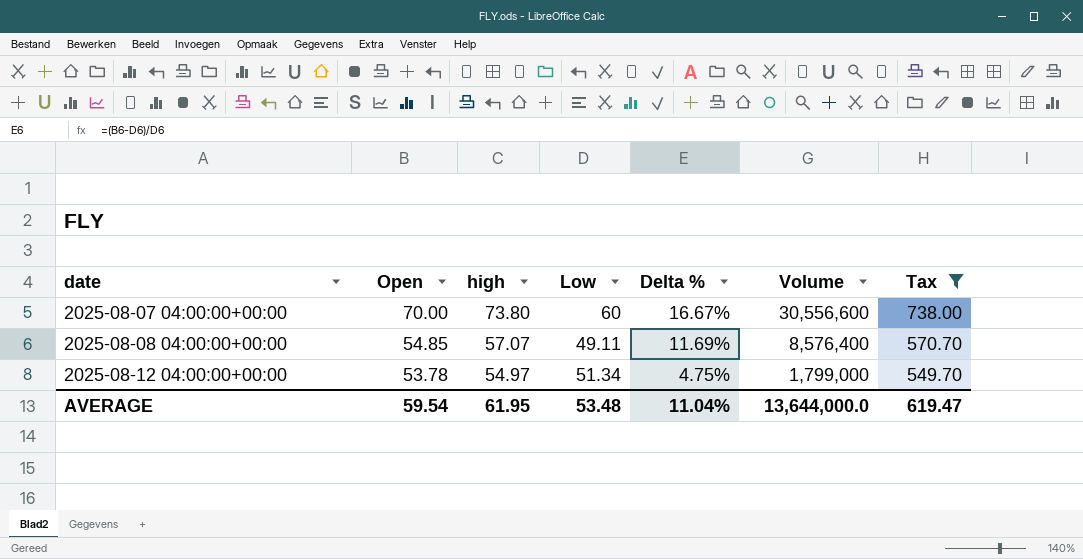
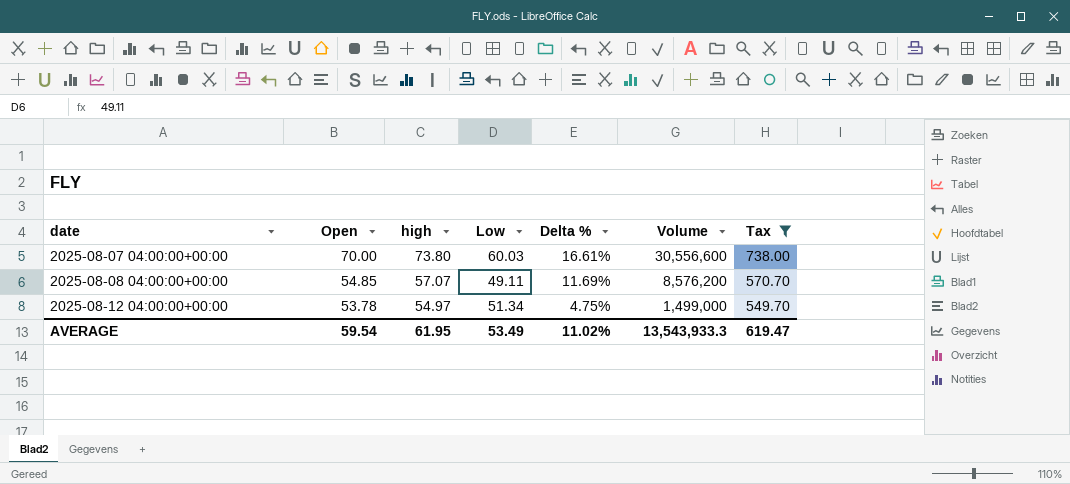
2025-08-07 04:00:00+00:00 | Low: 60 -> 60.03
2025-08-07 04:00:00+00:00 | Delta %: 16.67% -> 16.61%
2025-08-08 04:00:00+00:00 | Volume: 8,576,400 -> 8,576,200
2025-08-12 04:00:00+00:00 | Volume: 1,799,000 -> 1,499,000
AVERAGE | Low: 53.48 -> 53.49
AVERAGE | Delta %: 11.04% -> 11.02%
AVERAGE | Volume: 13,644,000.0 -> 13,543,933.3

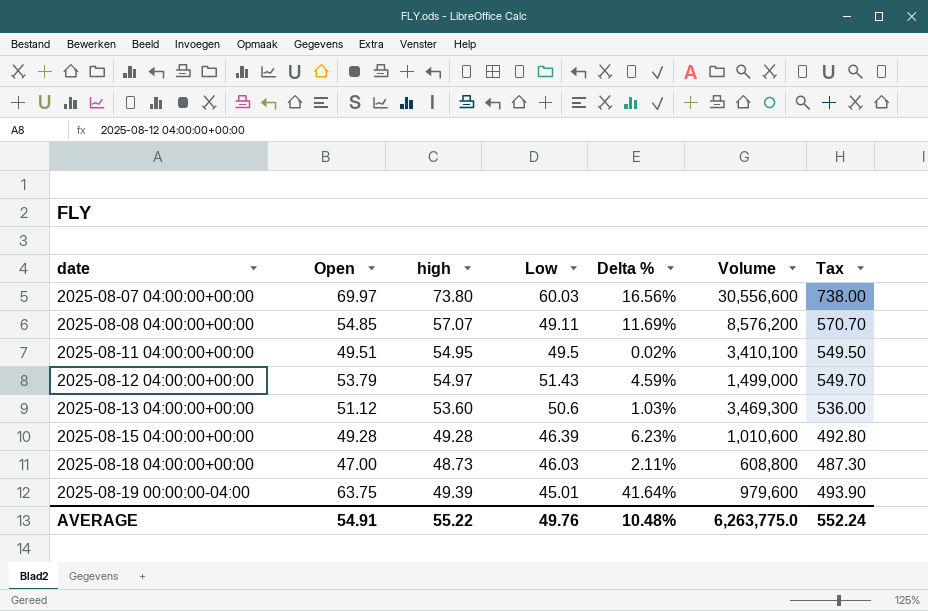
filter: Tax >= 549.70 -> none
2025-08-07 04:00:00+00:00 | Open: 70.00 -> 69.97
2025-08-07 04:00:00+00:00 | Delta %: 16.61% -> 16.56%
2025-08-12 04:00:00+00:00 | Open: 53.78 -> 53.79
2025-08-12 04:00:00+00:00 | Low: 51.34 -> 51.43
2025-08-12 04:00:00+00:00 | Delta %: 4.75% -> 4.59%
AVERAGE | Open: 59.54 -> 54.91
AVERAGE | high: 61.95 -> 55.22
AVERAGE | Low: 53.49 -> 49.76
AVERAGE | Delta %: 11.02% -> 10.48%
AVERAGE | Volume: 13,543,933.3 -> 6,263,775.0
AVERAGE | Tax: 619.47 -> 552.24

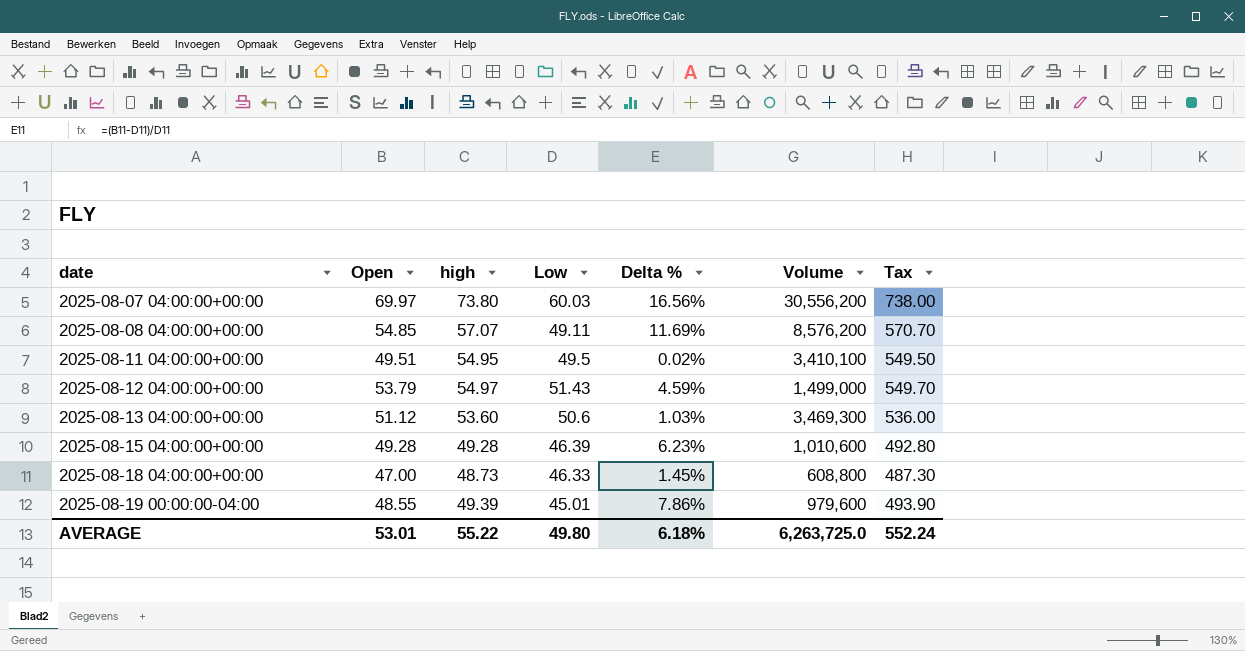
2025-08-07 04:00:00+00:00 | Volume: 30,556,600 -> 30,556,200
2025-08-18 04:00:00+00:00 | Low: 46.03 -> 46.33
2025-08-18 04:00:00+00:00 | Delta %: 2.11% -> 1.45%
2025-08-19 00:00:00-04:00 | Open: 63.75 -> 48.55
2025-08-19 00:00:00-04:00 | Delta %: 41.64% -> 7.86%
AVERAGE | Open: 54.91 -> 53.01
AVERAGE | Low: 49.76 -> 49.80
AVERAGE | Delta %: 10.48% -> 6.18%
AVERAGE | Volume: 6,263,775.0 -> 6,263,725.0

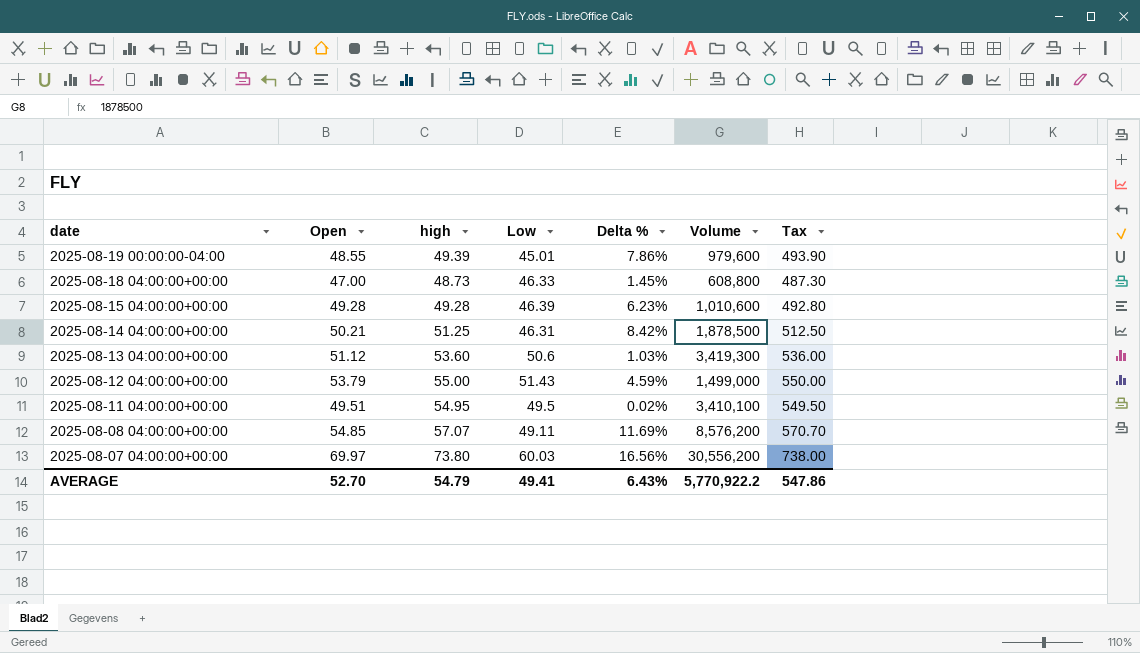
row order: date ascending -> date descending
row 2025-08-14 04:00:00+00:00: none -> 50.21 | 51.25 | 46.31 | 8.42% | 1,878,500 | 512.50
2025-08-13 04:00:00+00:00 | Volume: 3,469,300 -> 3,419,300
2025-08-12 04:00:00+00:00 | high: 54.97 -> 55.00
2025-08-12 04:00:00+00:00 | Tax: 549.70 -> 550.00
AVERAGE | Open: 53.01 -> 52.70
AVERAGE | high: 55.22 -> 54.79
AVERAGE | Low: 49.80 -> 49.41
AVERAGE | Delta %: 6.18% -> 6.43%
AVERAGE | Volume: 6,263,725.0 -> 5,770,922.2
AVERAGE | Tax: 552.24 -> 547.86

